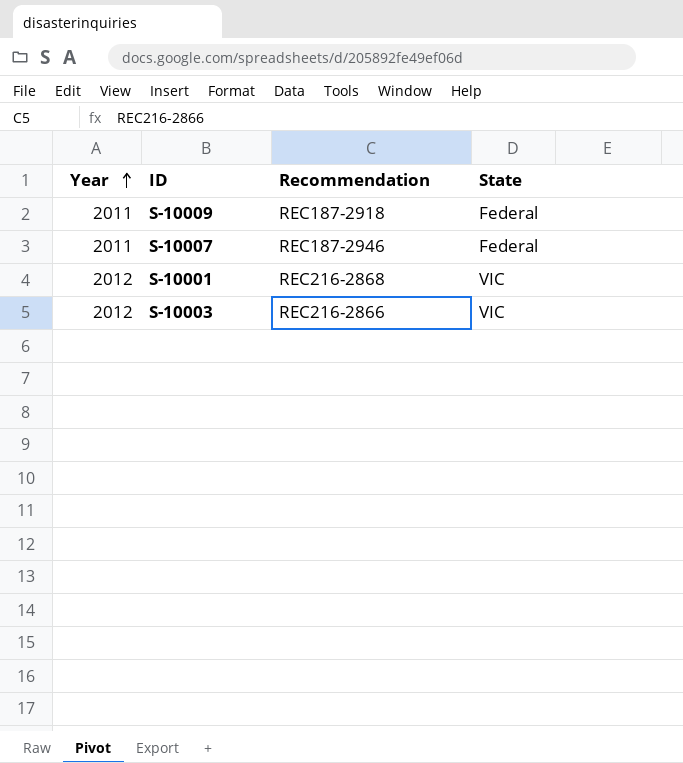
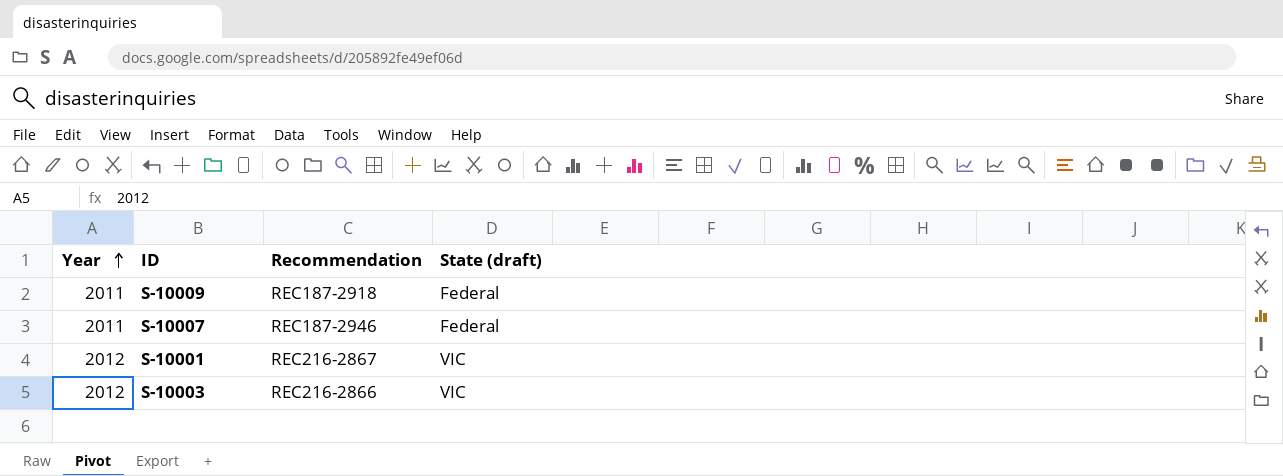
column name: State -> State (draft)
S-10001 | Recommendation: REC216-2868 -> REC216-2867

